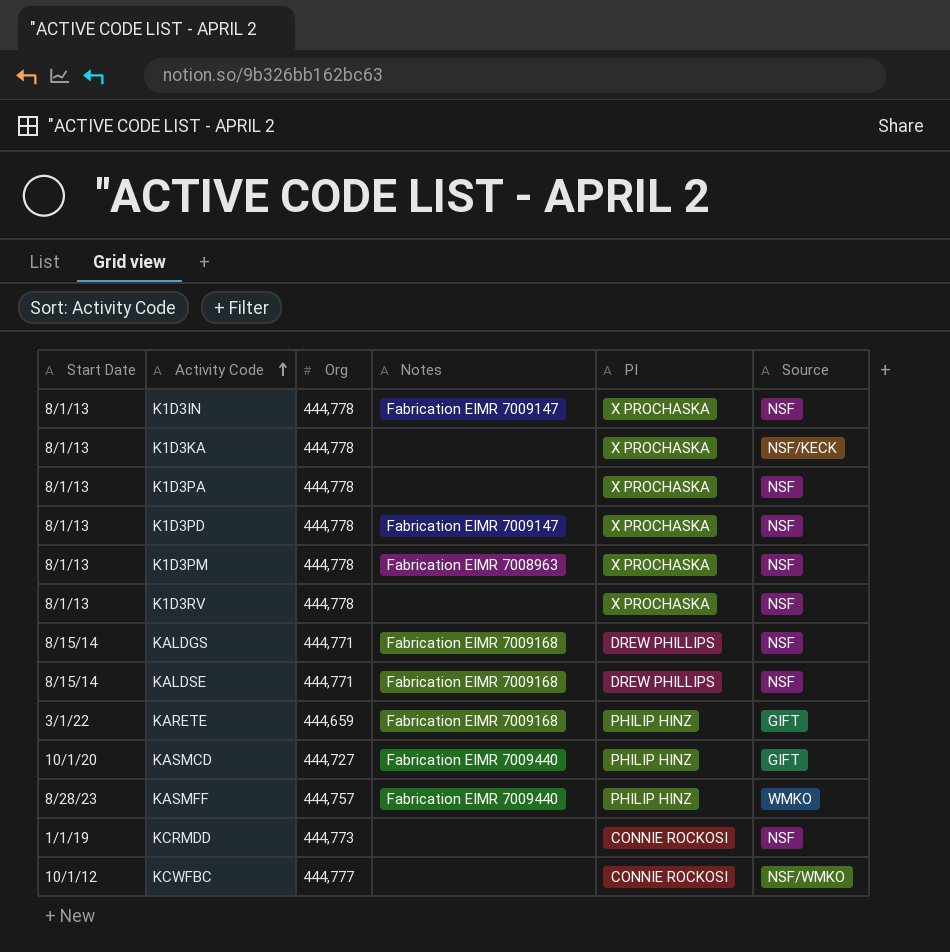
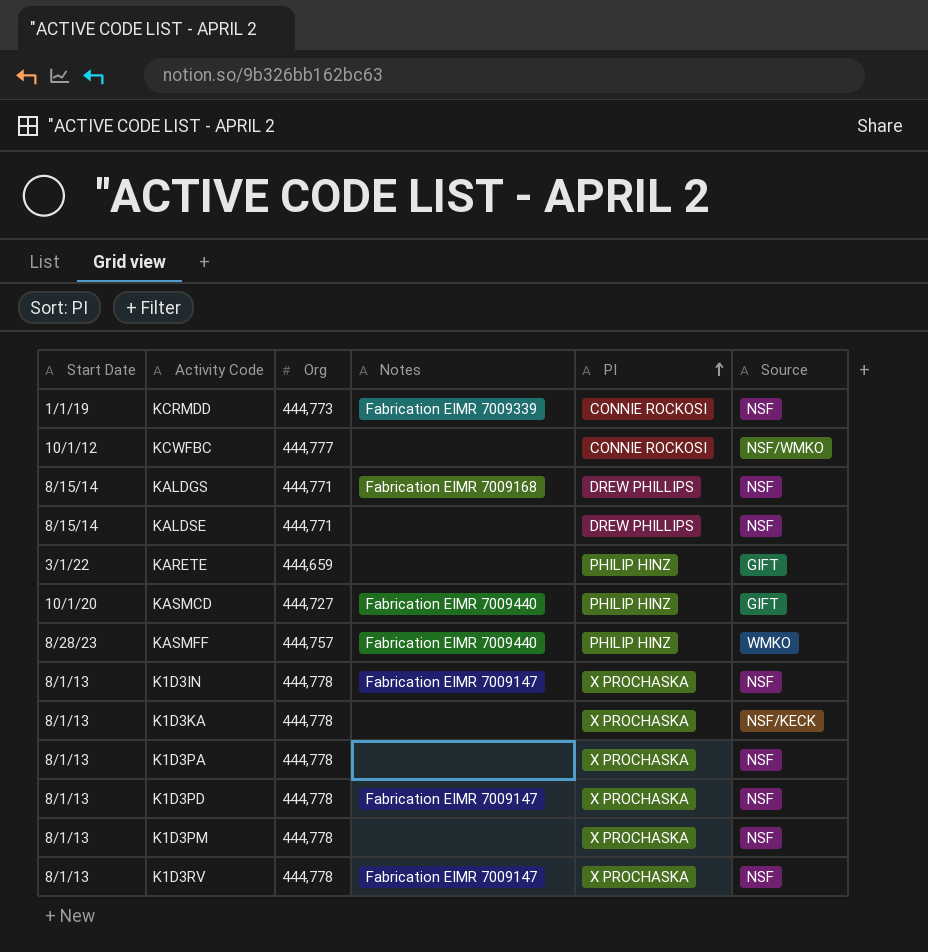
row order: Activity Code ascending -> PI ascending
KCRMDD | Notes: none -> Fabrication EIMR 7009339
KALDSE | Notes: Fabrication EIMR 7009168 -> none
KARETE | Notes: Fabrication EIMR 7009168 -> none
K1D3PM | Notes: Fabrication EIMR 7008963 -> none
K1D3RV | Notes: none -> Fabrication EIMR 7009147

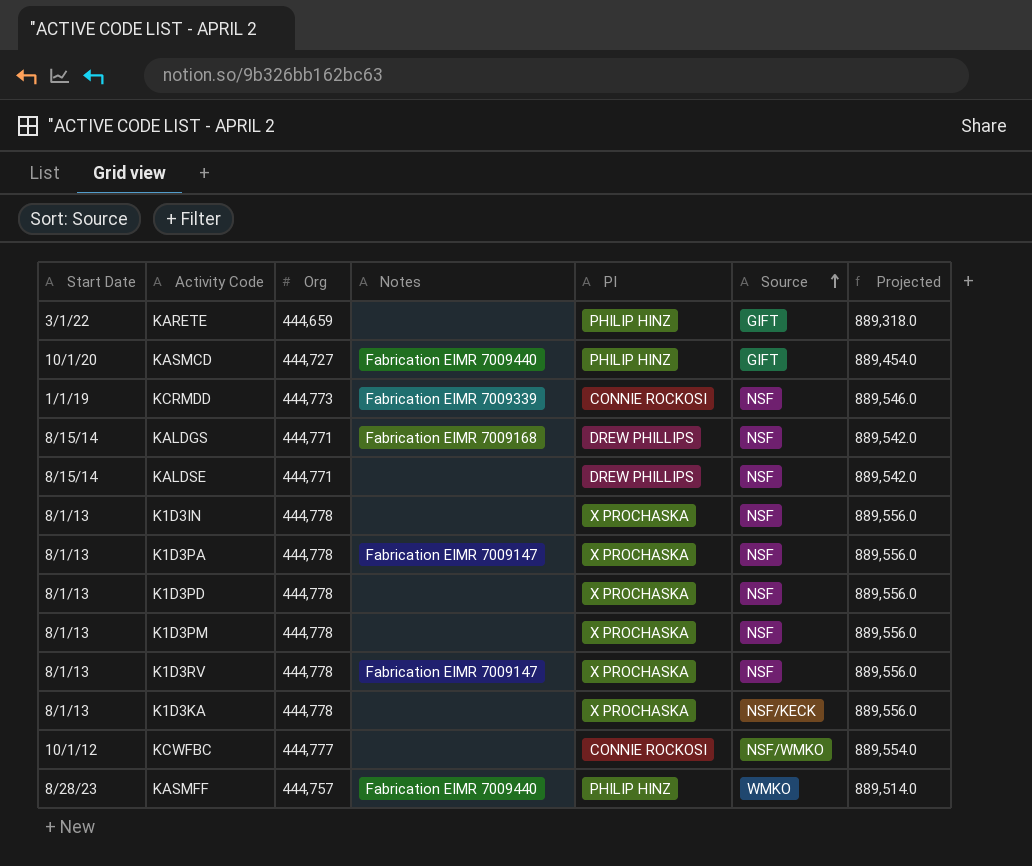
row order: PI ascending -> Source ascending
column Projected | formula: none -> [Org] * 2
K1D3IN | Notes: Fabrication EIMR 7009147 -> none
K1D3PA | Notes: none -> Fabrication EIMR 7009147
K1D3PD | Notes: Fabrication EIMR 7009147 -> none

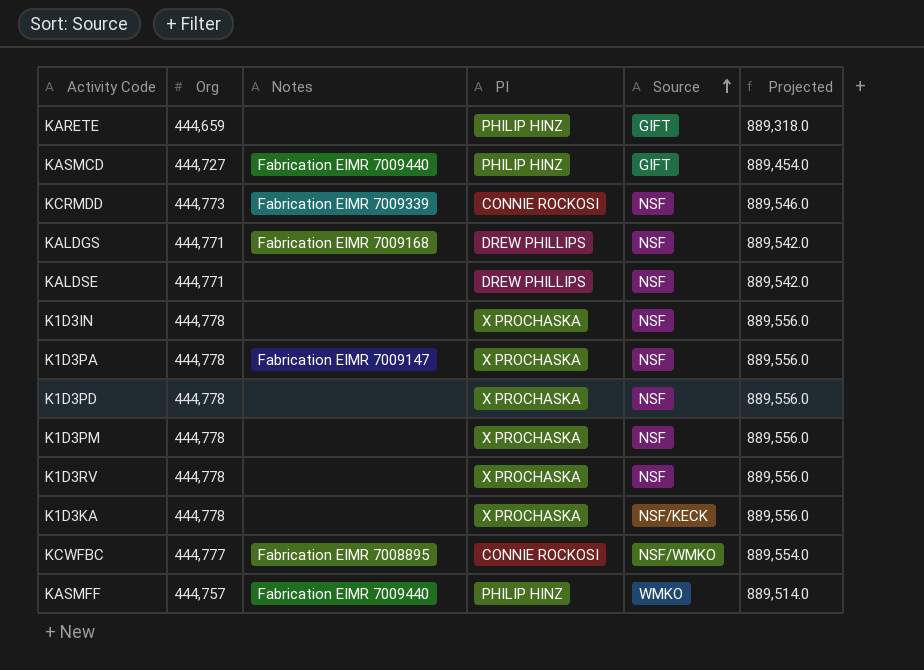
column Start Date | position: 1 -> none
K1D3RV | Notes: Fabrication EIMR 7009147 -> none
KCWFBC | Notes: none -> Fabrication EIMR 7008895

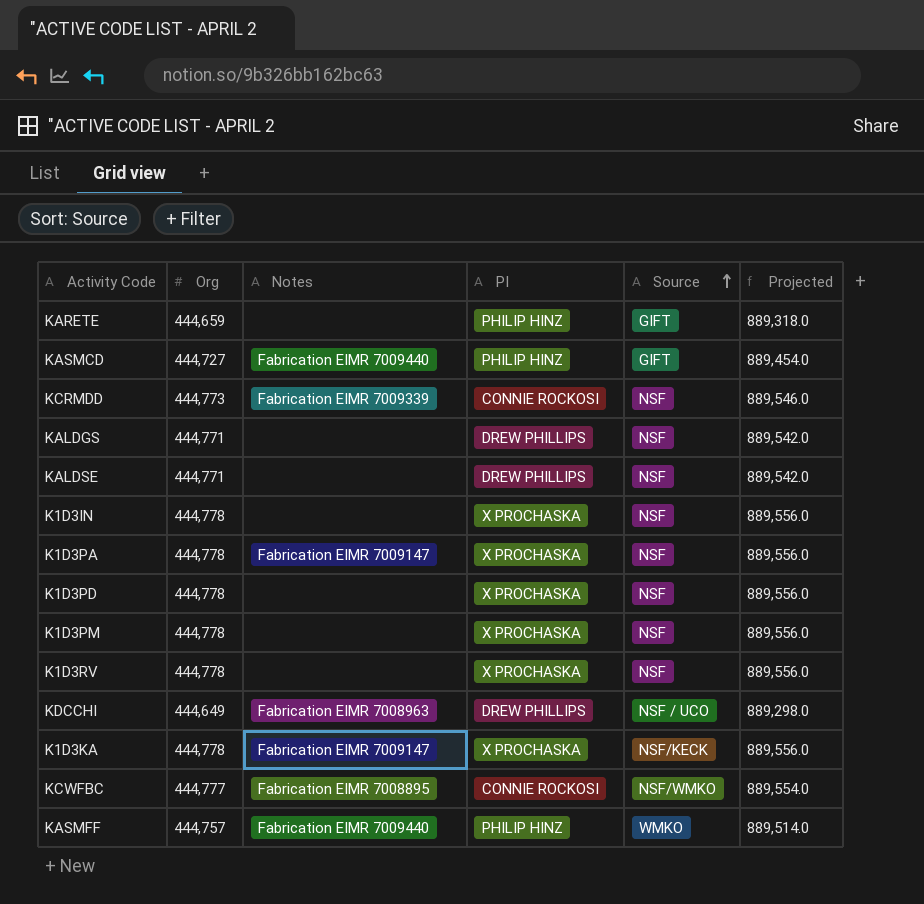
KALDGS | Notes: Fabrication EIMR 7009168 -> none
row KDCCHI: none -> 444,649 | Fabrication EIMR 7008963 | DREW PHILLIPS | NSF / UCO | 889,298.0
K1D3KA | Notes: none -> Fabrication EIMR 7009147

